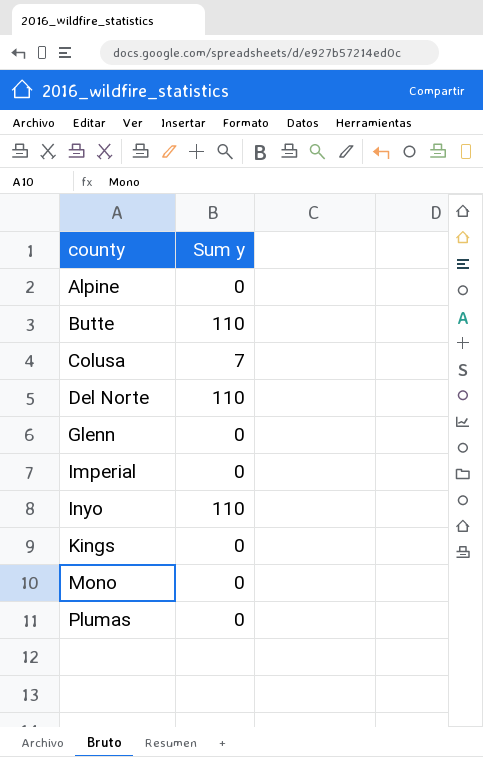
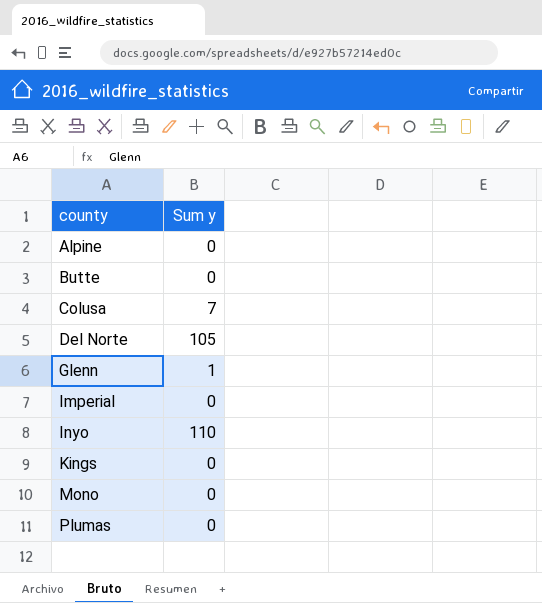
Butte | Sum y: 110 -> 0
Del Norte | Sum y: 110 -> 105
Glenn | Sum y: 0 -> 1

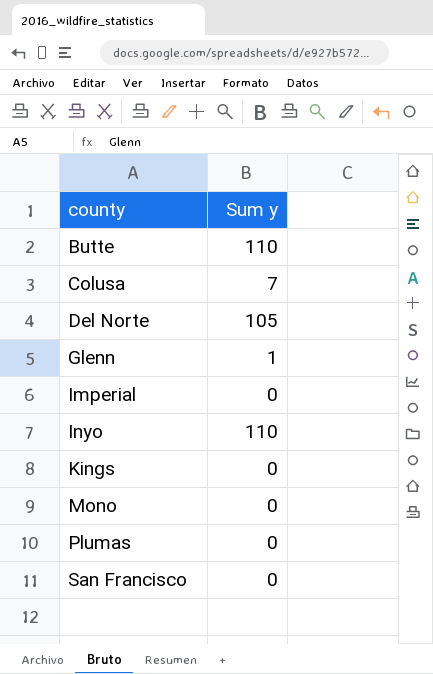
row Alpine: 0 -> none
Butte | Sum y: 0 -> 110
row San Francisco: none -> 0

